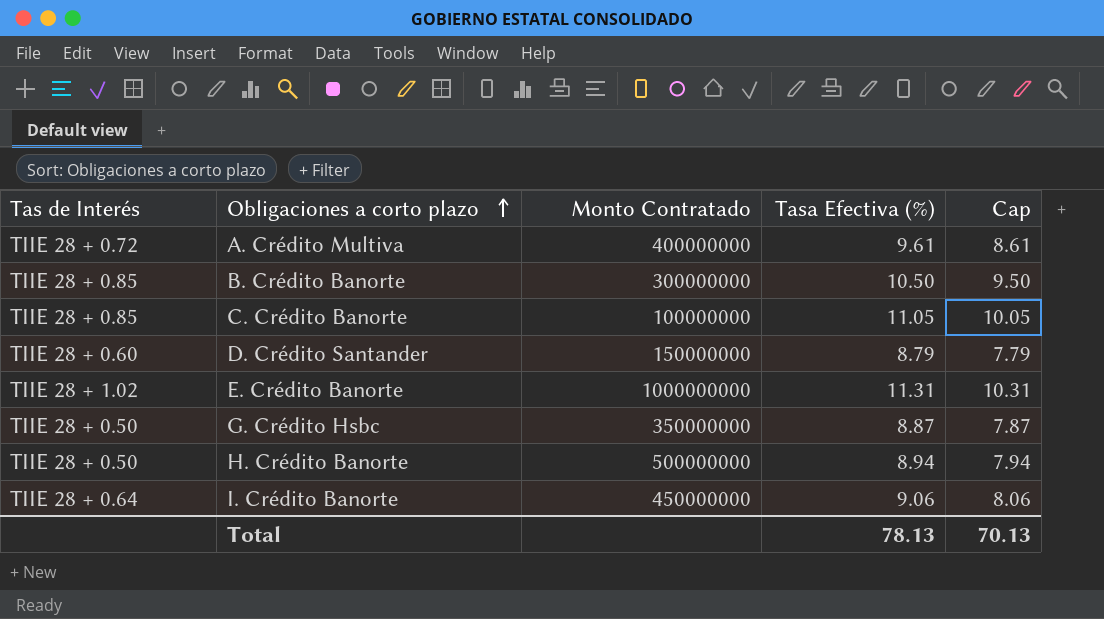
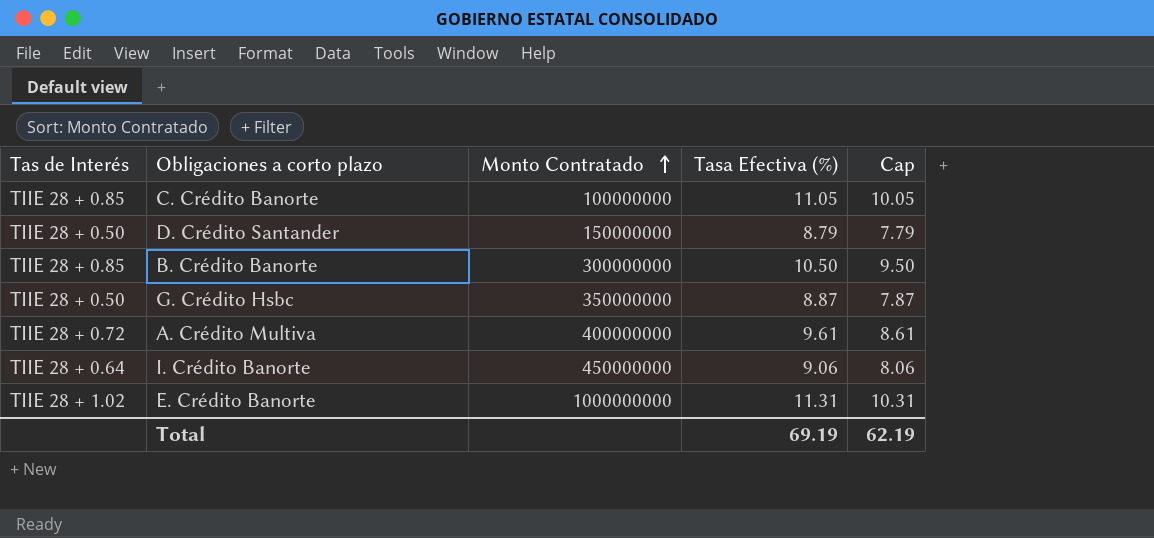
row order: Obligaciones a corto plazo ascending -> Monto Contratado ascending
row H. Crédito Banorte: TIIE 28 + 0.50 | 500000000 | 8.94 | 7.94 -> none
D. Crédito Santander | Tas de Interés: TIIE 28 + 0.60 -> TIIE 28 + 0.50
Total | Tasa Efectiva (%): 78.13 -> 69.19
Total | Cap: 70.13 -> 62.19

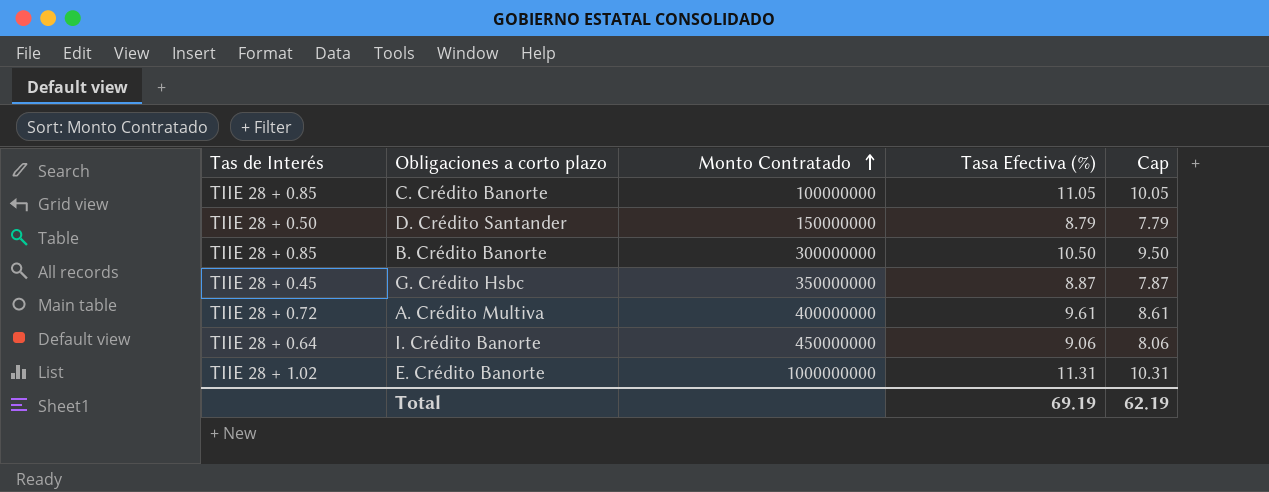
G. Crédito Hsbc | Tas de Interés: TIIE 28 + 0.50 -> TIIE 28 + 0.45

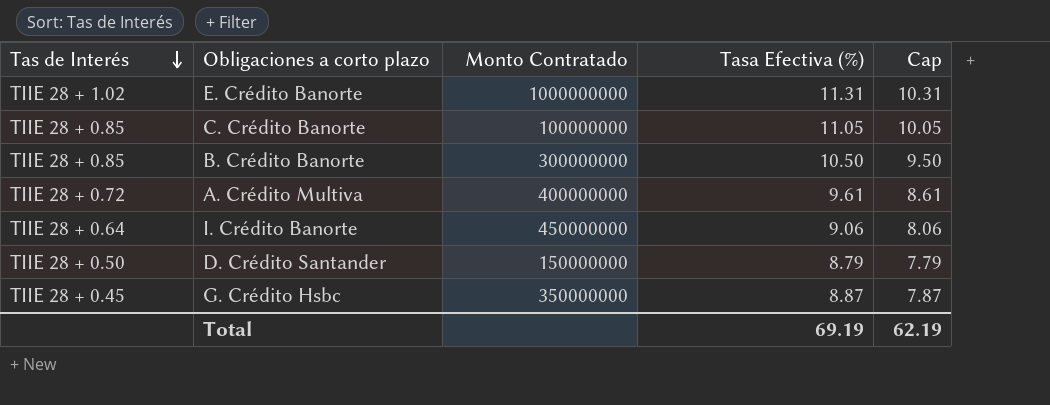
row order: Monto Contratado ascending -> Tas de Interés descending

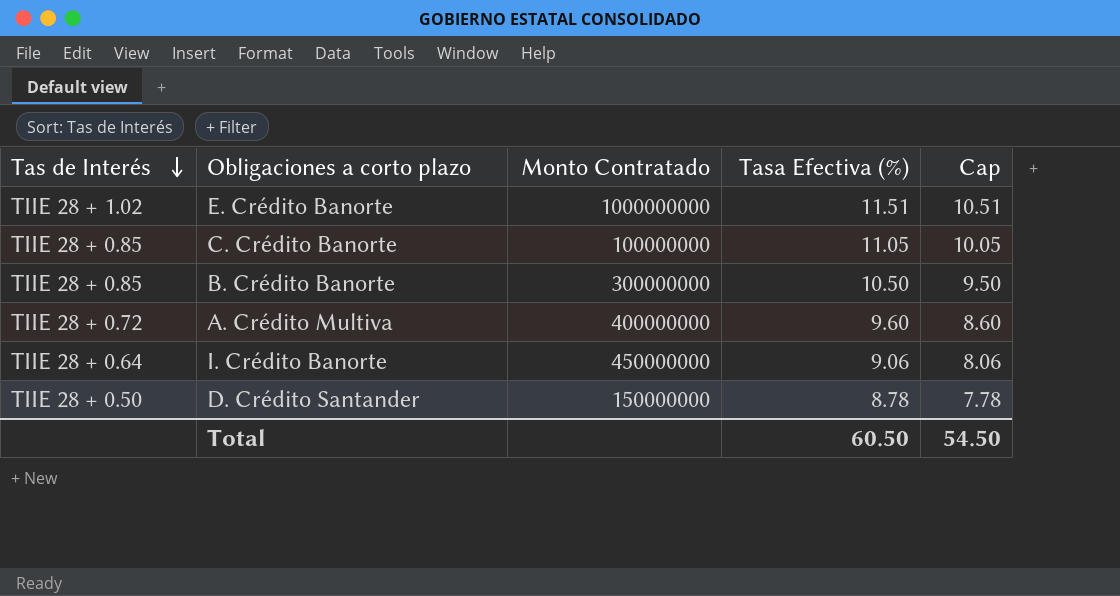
row G. Crédito Hsbc: TIIE 28 + 0.45 | 350000000 | 8.87 | 7.87 -> none
E. Crédito Banorte | Tasa Efectiva (%): 11.31 -> 11.51
E. Crédito Banorte | Cap: 10.31 -> 10.51
A. Crédito Multiva | Tasa Efectiva (%): 9.61 -> 9.60
A. Crédito Multiva | Cap: 8.61 -> 8.60
D. Crédito Santander | Tasa Efectiva (%): 8.79 -> 8.78
D. Crédito Santander | Cap: 7.79 -> 7.78
Total | Tasa Efectiva (%): 69.19 -> 60.50
Total | Cap: 62.19 -> 54.50

